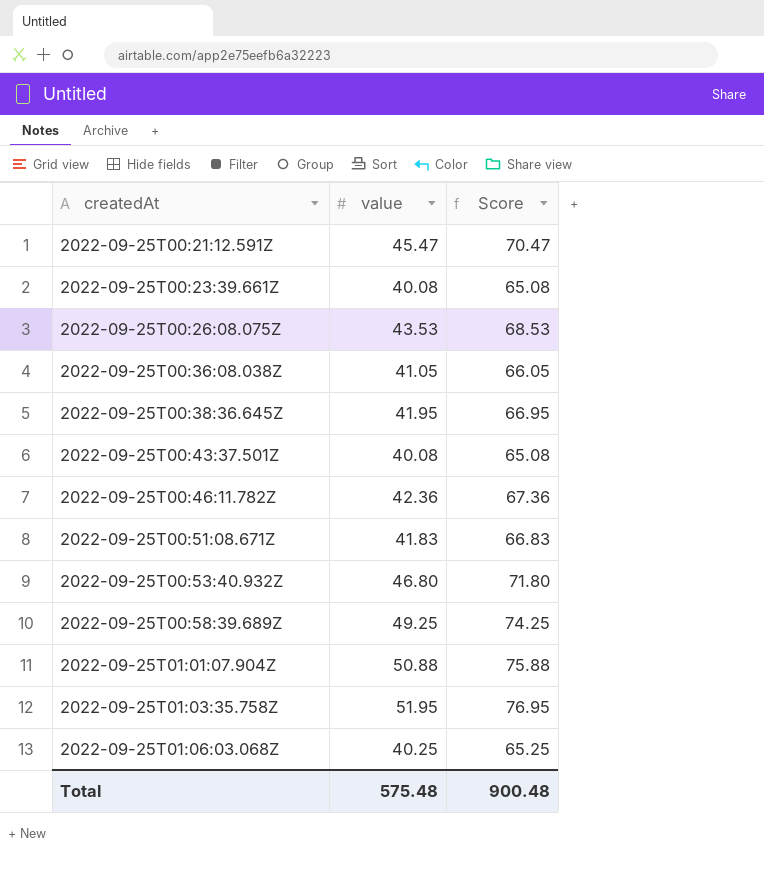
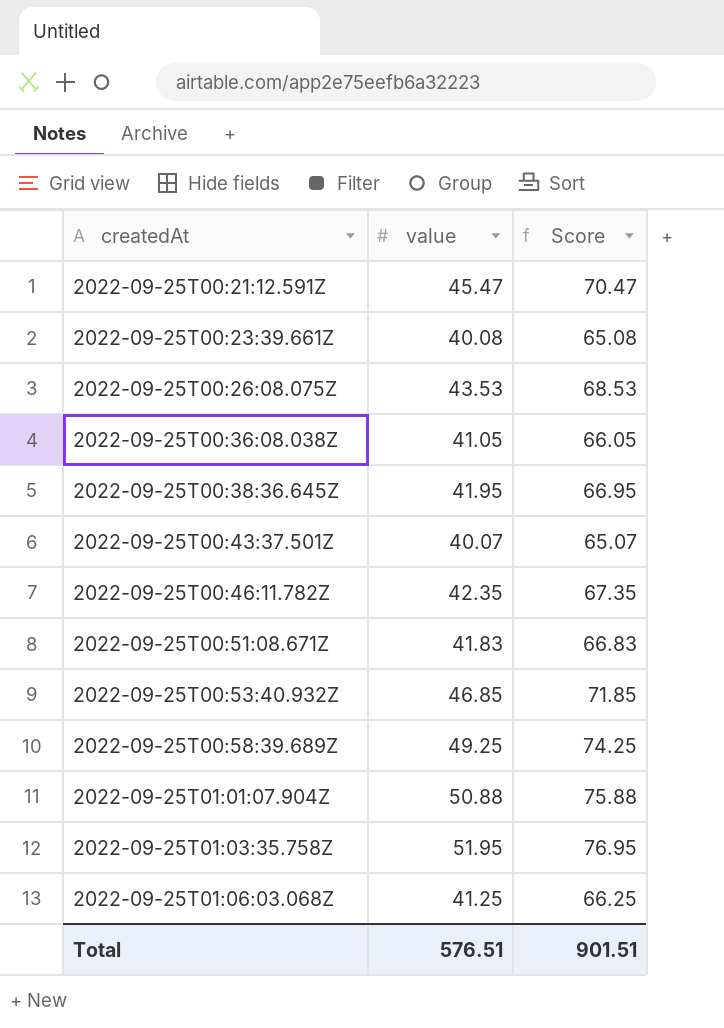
2022-09-25T00:43:37.501Z | value: 40.08 -> 40.07
2022-09-25T00:43:37.501Z | Score: 65.08 -> 65.07
2022-09-25T00:46:11.782Z | value: 42.36 -> 42.35
2022-09-25T00:46:11.782Z | Score: 67.36 -> 67.35
2022-09-25T00:53:40.932Z | value: 46.80 -> 46.85
2022-09-25T00:53:40.932Z | Score: 71.80 -> 71.85
2022-09-25T01:06:03.068Z | value: 40.25 -> 41.25
2022-09-25T01:06:03.068Z | Score: 65.25 -> 66.25
Total | value: 575.48 -> 576.51
Total | Score: 900.48 -> 901.51

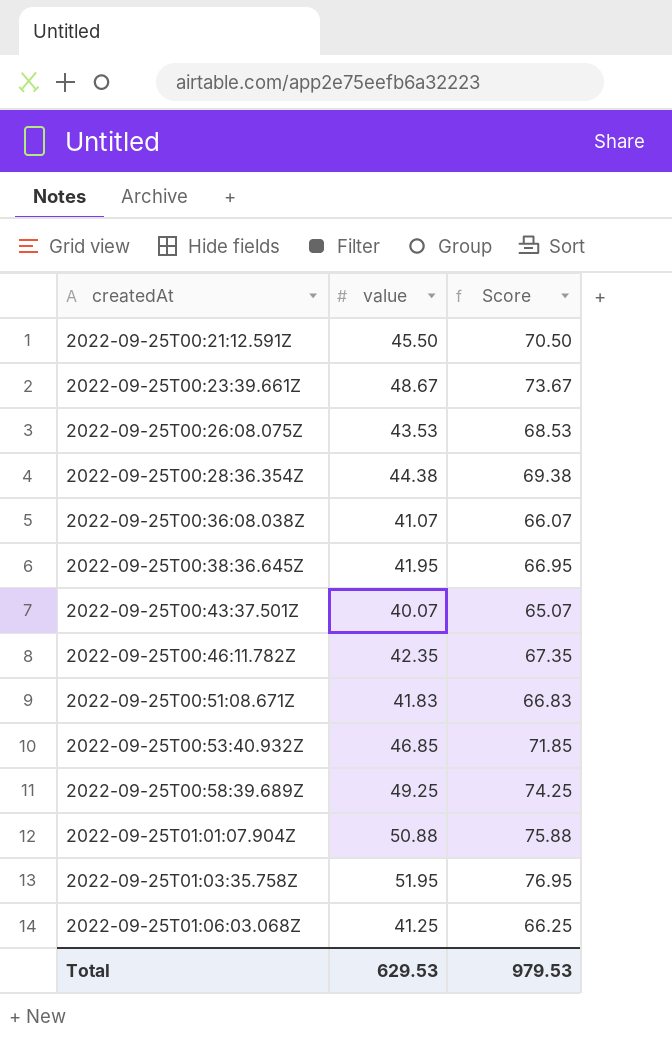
2022-09-25T00:21:12.591Z | value: 45.47 -> 45.50
2022-09-25T00:21:12.591Z | Score: 70.47 -> 70.50
2022-09-25T00:23:39.661Z | value: 40.08 -> 48.67
2022-09-25T00:23:39.661Z | Score: 65.08 -> 73.67
row 2022-09-25T00:28:36.354Z: none -> 44.38 | 69.38
2022-09-25T00:36:08.038Z | value: 41.05 -> 41.07
2022-09-25T00:36:08.038Z | Score: 66.05 -> 66.07
Total | value: 576.51 -> 629.53
Total | Score: 901.51 -> 979.53

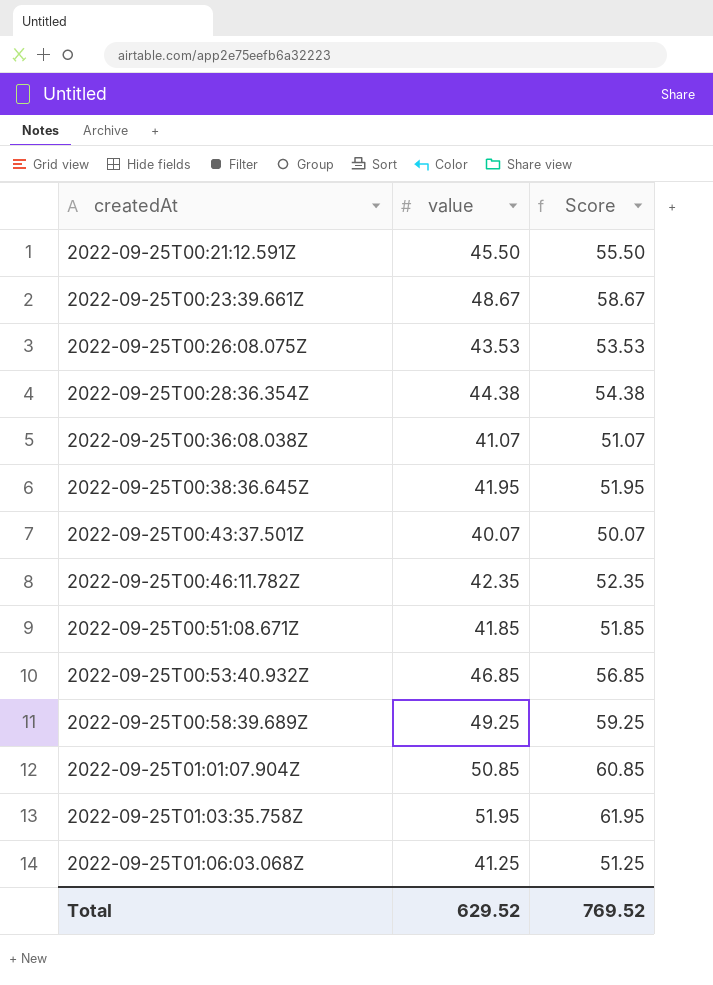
column Score | formula: [value] + 25 -> [value] + 10
2022-09-25T00:51:08.671Z | value: 41.83 -> 41.85
2022-09-25T01:01:07.904Z | value: 50.88 -> 50.85
Total | value: 629.53 -> 629.52
Total | Score: 979.53 -> 769.52

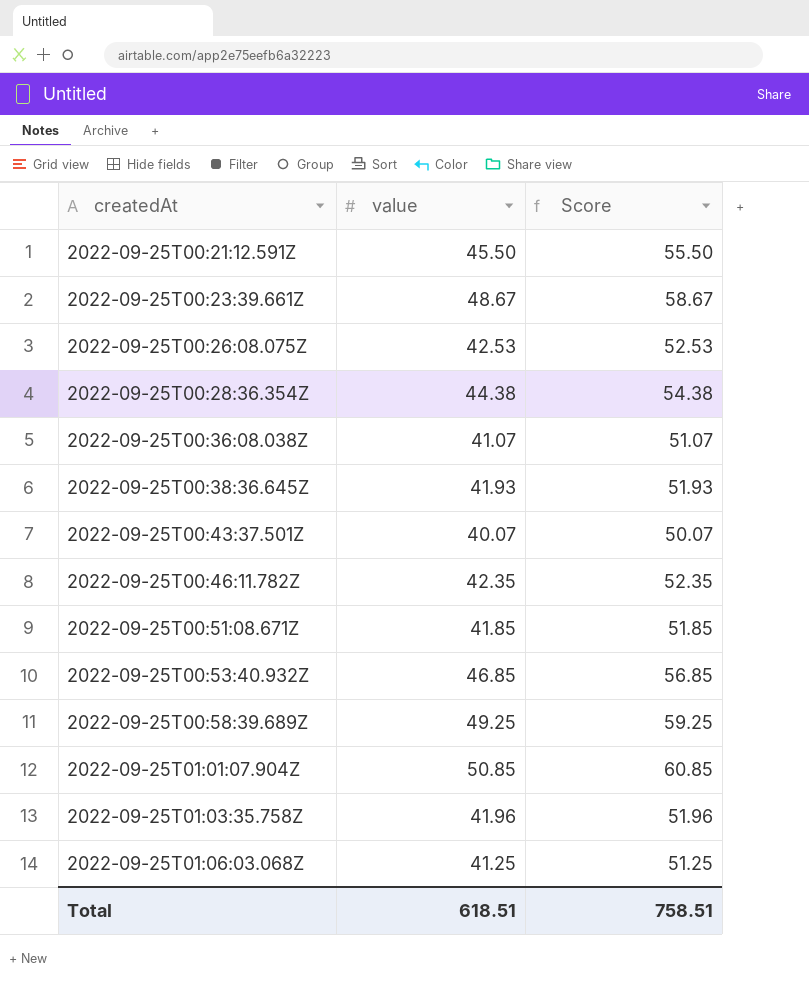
2022-09-25T00:26:08.075Z | value: 43.53 -> 42.53
2022-09-25T00:26:08.075Z | Score: 53.53 -> 52.53
2022-09-25T00:38:36.645Z | value: 41.95 -> 41.93
2022-09-25T00:38:36.645Z | Score: 51.95 -> 51.93
2022-09-25T01:03:35.758Z | value: 51.95 -> 41.96
2022-09-25T01:03:35.758Z | Score: 61.95 -> 51.96
Total | value: 629.52 -> 618.51
Total | Score: 769.52 -> 758.51

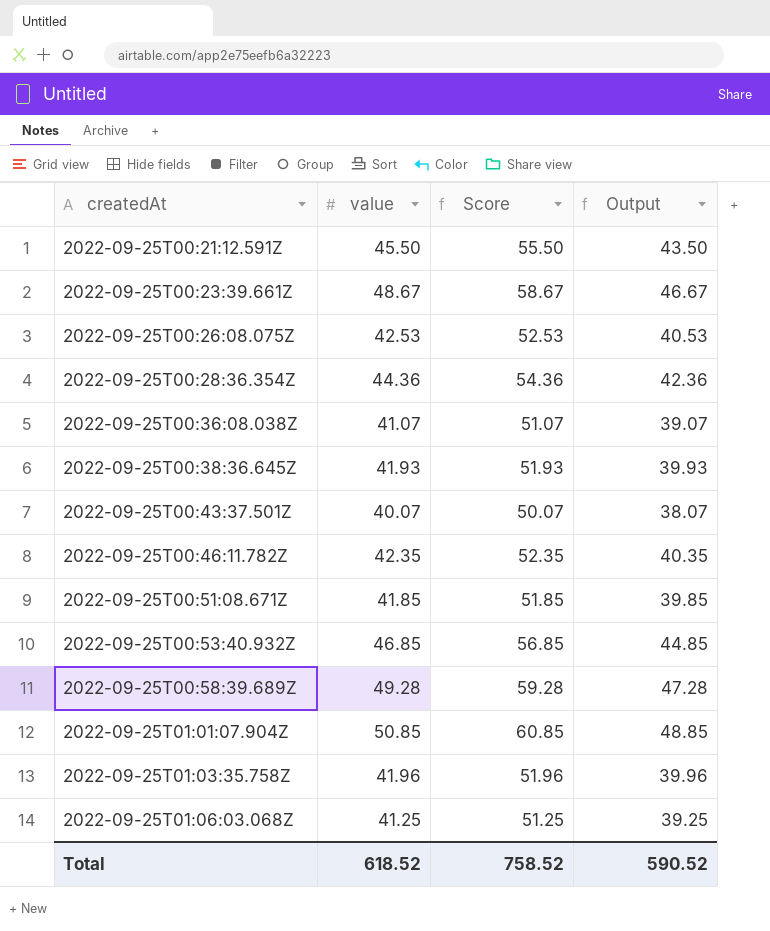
column Output | formula: none -> [value] - 2
2022-09-25T00:28:36.354Z | value: 44.38 -> 44.36
2022-09-25T00:28:36.354Z | Score: 54.38 -> 54.36
2022-09-25T00:58:39.689Z | value: 49.25 -> 49.28
2022-09-25T00:58:39.689Z | Score: 59.25 -> 59.28
Total | value: 618.51 -> 618.52
Total | Score: 758.51 -> 758.52

